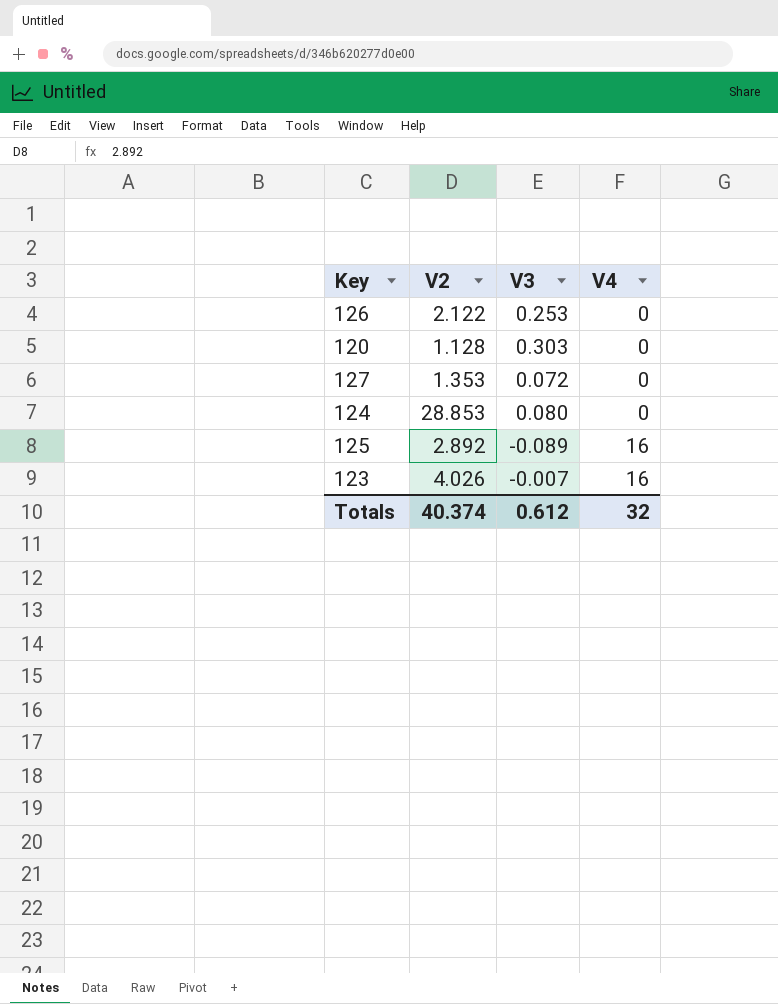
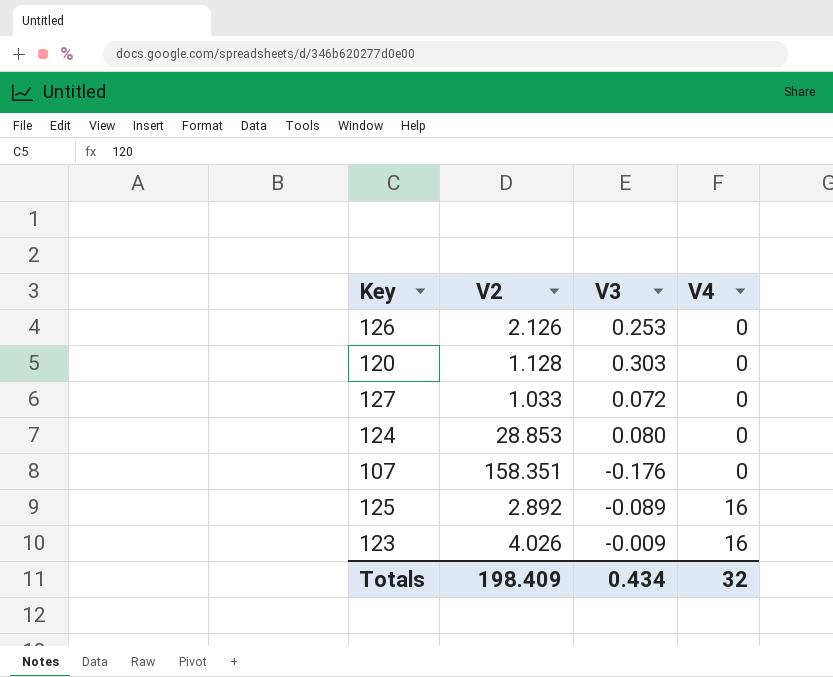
126 | V2: 2.122 -> 2.126
127 | V2: 1.353 -> 1.033
row 107: none -> 158.351 | -0.176 | 0
123 | V3: -0.007 -> -0.009
Totals | V2: 40.374 -> 198.409
Totals | V3: 0.612 -> 0.434

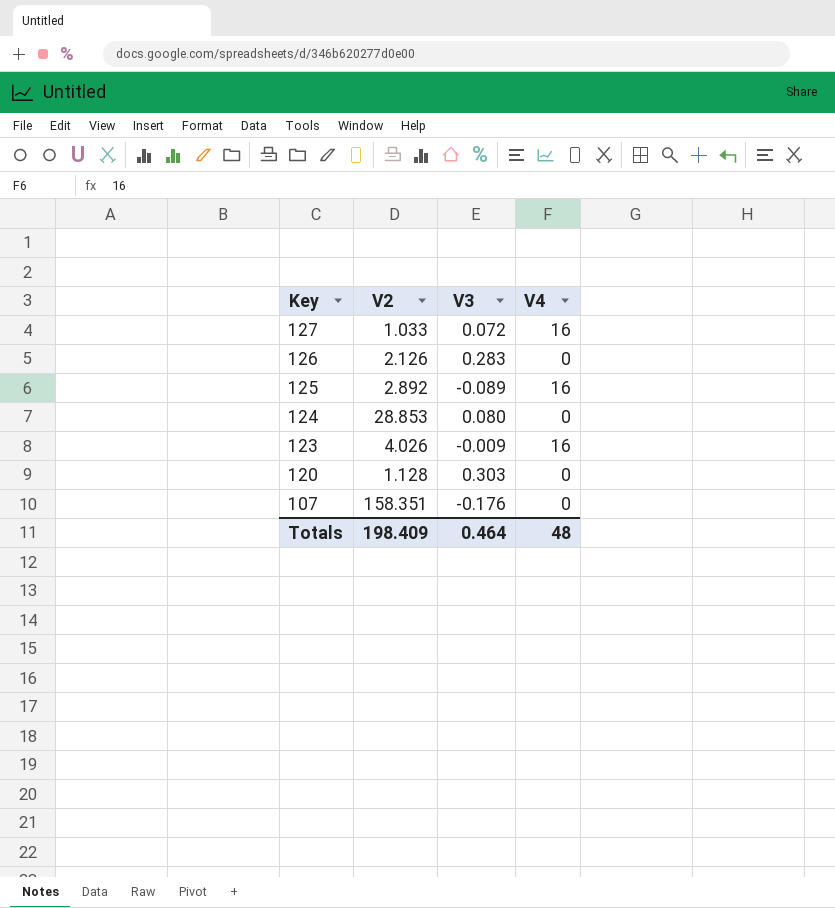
row order: V4 ascending -> Key descending
127 | V4: 0 -> 16
126 | V3: 0.253 -> 0.283
Totals | V3: 0.434 -> 0.464
Totals | V4: 32 -> 48

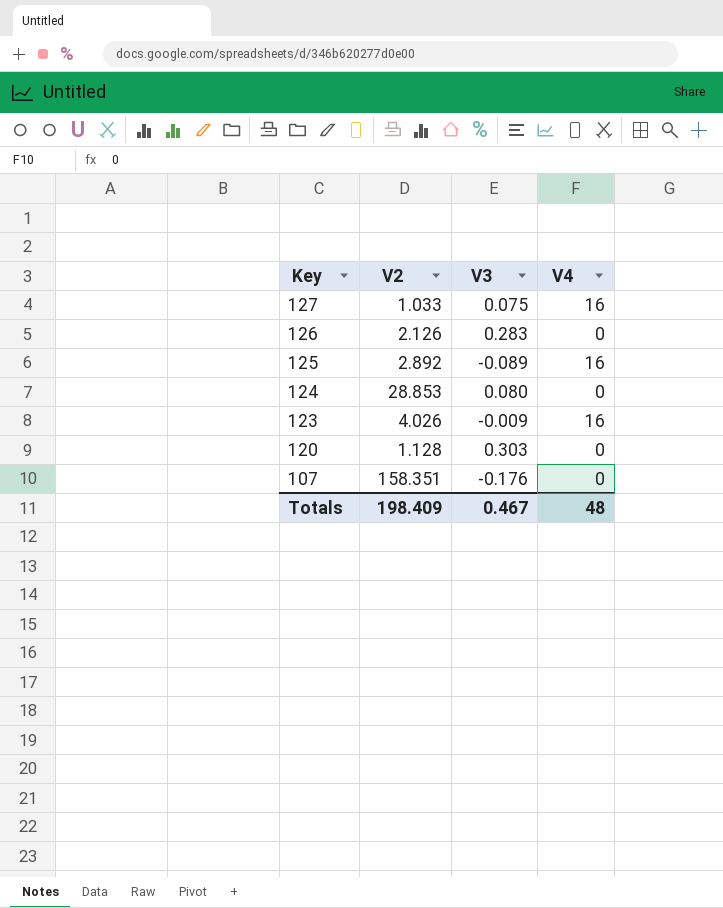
127 | V3: 0.072 -> 0.075
Totals | V3: 0.464 -> 0.467

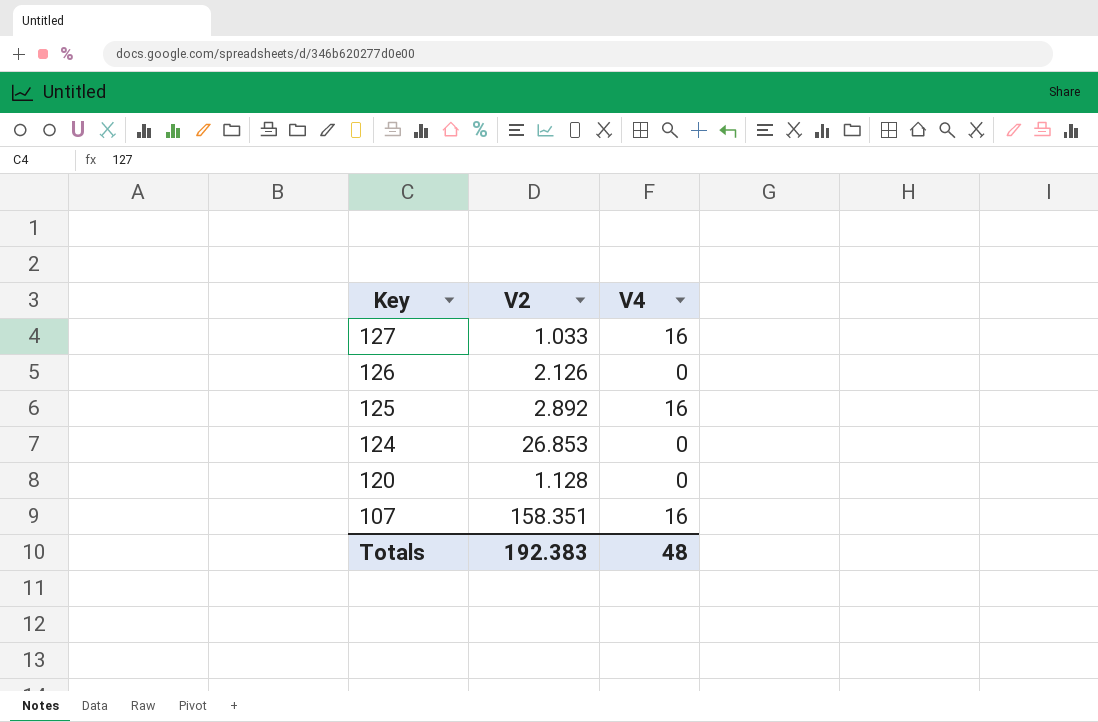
column V3 | position: 3 -> none
row 123: 4.026 | -0.009 | 16 -> none
124 | V2: 28.853 -> 26.853
107 | V4: 0 -> 16
Totals | V2: 198.409 -> 192.383

